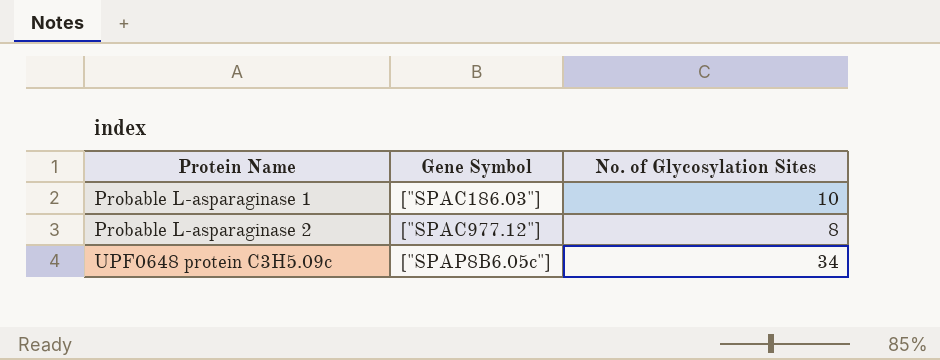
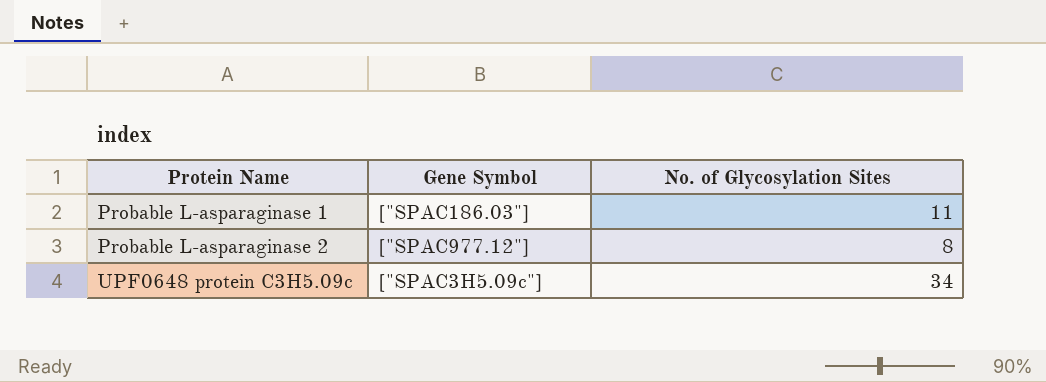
Probable L-asparaginase 1 | No. of Glycosylation Sites: 10 -> 11
UPF0648 protein C3H5.09c | Gene Symbol: ["SPAP8B6.05c"] -> ["SPAC3H5.09c"]

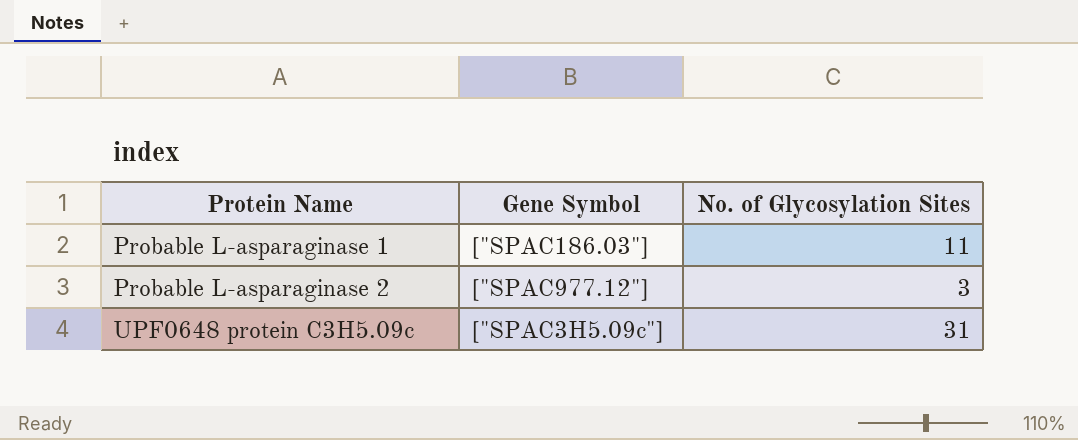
Probable L-asparaginase 2 | No. of Glycosylation Sites: 8 -> 3
UPF0648 protein C3H5.09c | No. of Glycosylation Sites: 34 -> 31

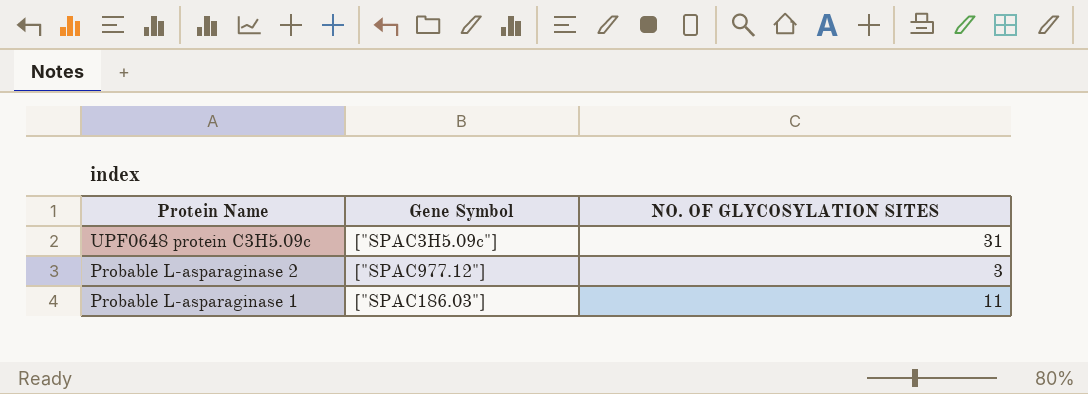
row order: Protein Name ascending -> Protein Name descending
column name: No. of Glycosylation Sites -> NO. OF GLYCOSYLATION SITES

